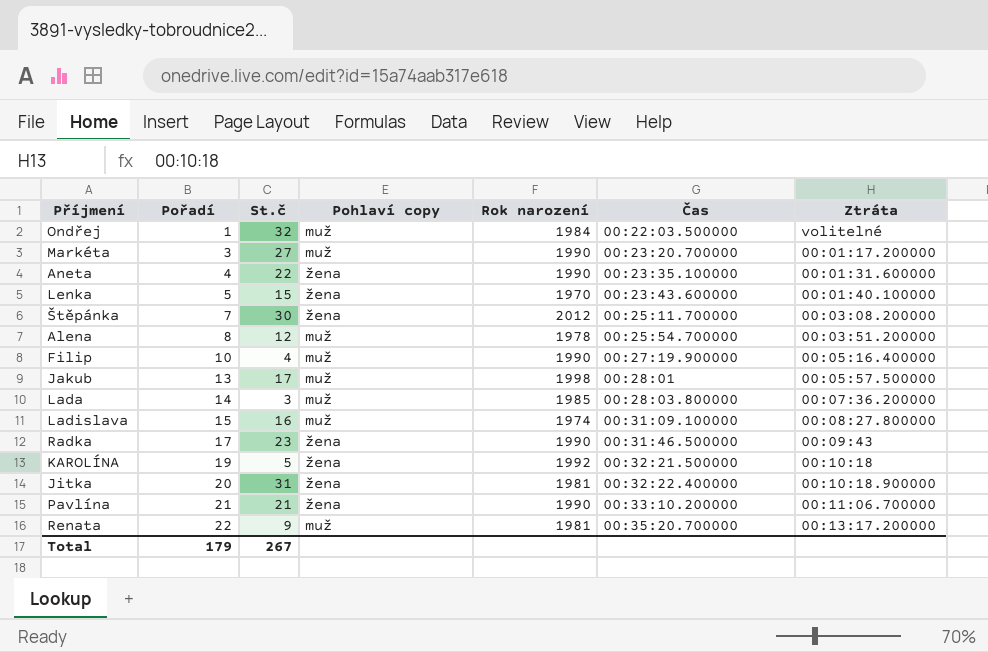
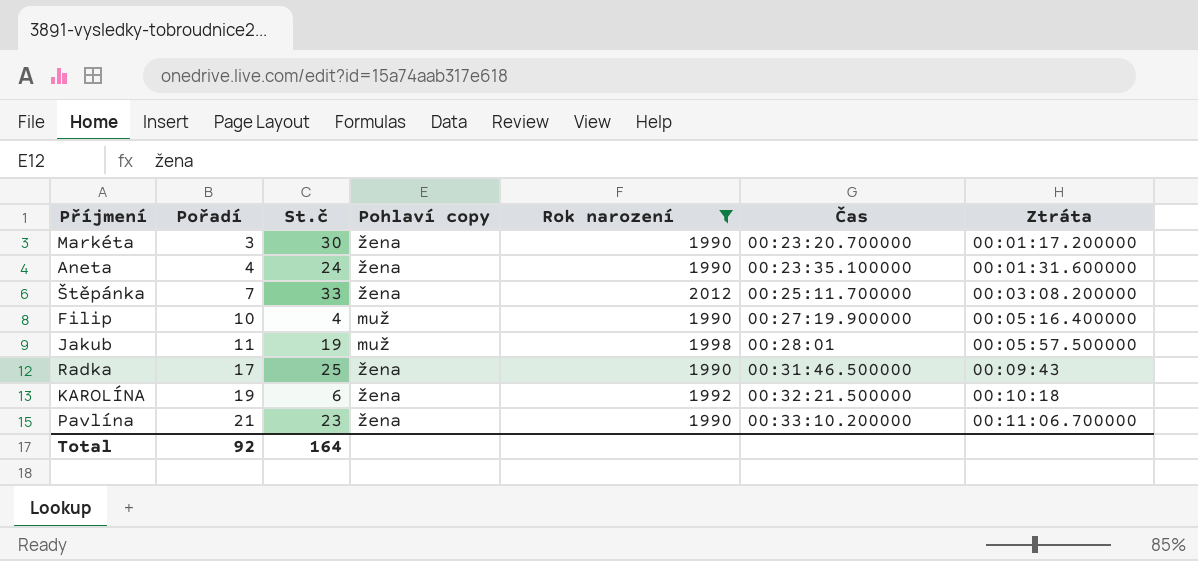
filter: none -> Rok narození >= 1990
Markéta | St.č: 27 -> 30
Markéta | Pohlaví copy: muž -> žena
Aneta | St.č: 22 -> 24
Štěpánka | St.č: 30 -> 33
Jakub | Pořadí: 13 -> 11
Jakub | St.č: 17 -> 19
Radka | St.č: 23 -> 25
KAROLÍNA | St.č: 5 -> 6
Pavlína | St.č: 21 -> 23
Total | Pořadí: 179 -> 92
Total | St.č: 267 -> 164

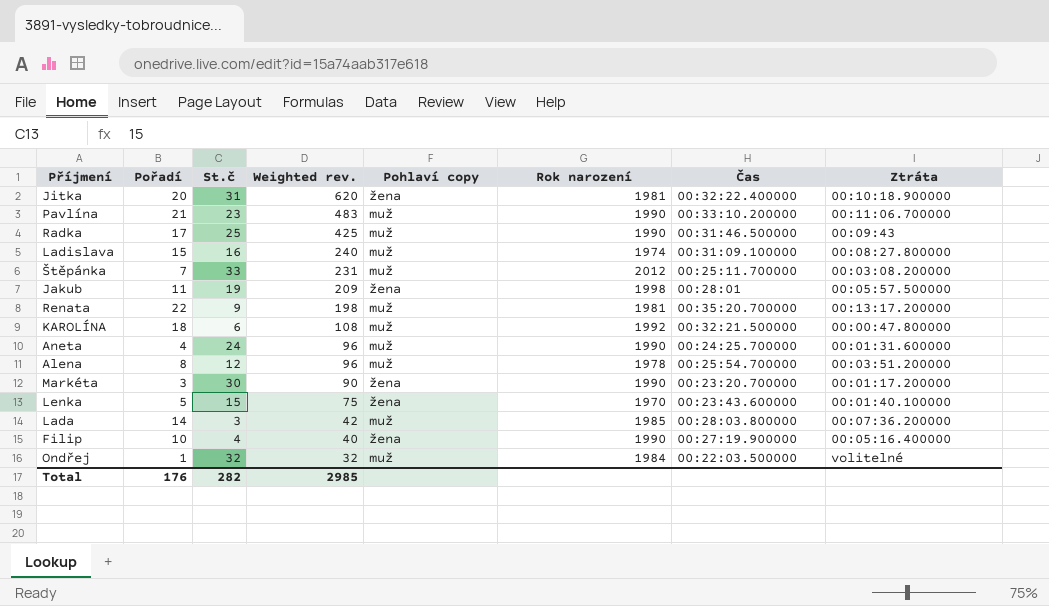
filter: Rok narození >= 1990 -> none
row order: Pořadí ascending -> Weighted rev. descending
column Weighted rev. | formula: none -> [Pořadí] * [St.č]
Pavlína | Pohlaví copy: žena -> muž
Radka | Pohlaví copy: žena -> muž
Štěpánka | Pohlaví copy: žena -> muž
Jakub | Pohlaví copy: muž -> žena
KAROLÍNA | Pořadí: 19 -> 18
KAROLÍNA | Pohlaví copy: žena -> muž
KAROLÍNA | Ztráta: 00:10:18 -> 00:00:47.800000
Aneta | Pohlaví copy: žena -> muž
Aneta | Čas: 00:23:35.100000 -> 00:24:25.700000
Filip | Pohlaví copy: muž -> žena
Total | Pořadí: 92 -> 176
Total | St.č: 164 -> 282

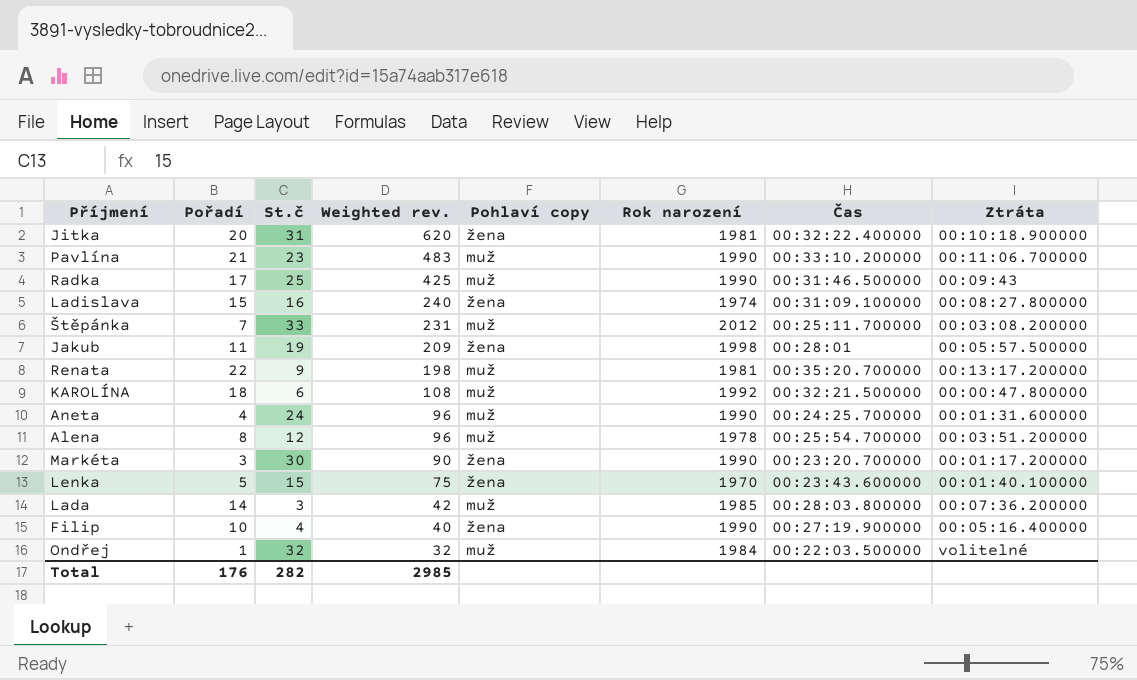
Ladislava | Pohlaví copy: muž -> žena

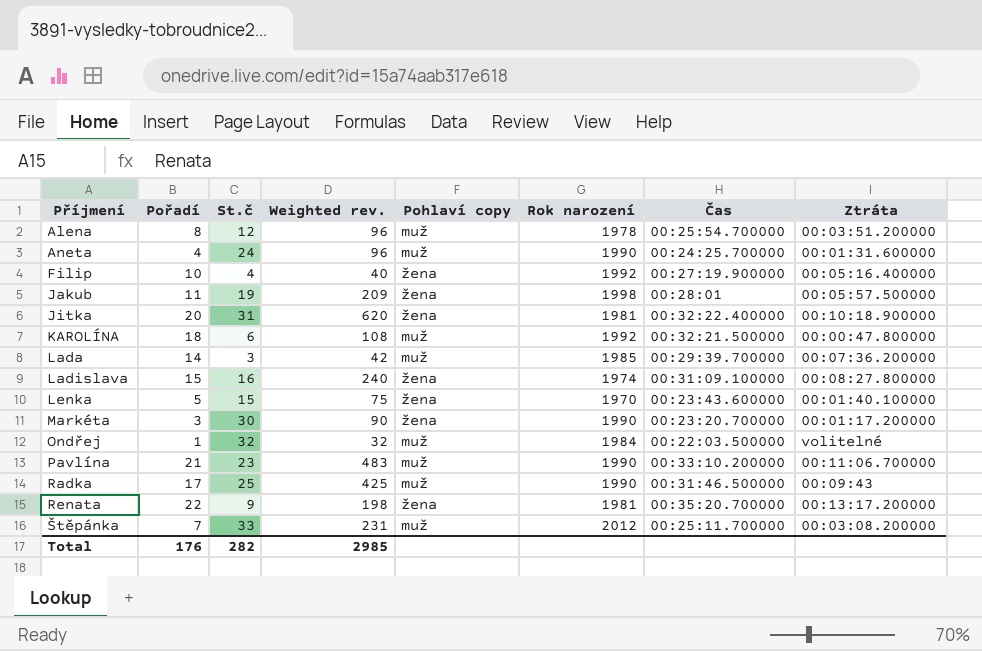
row order: Weighted rev. descending -> Příjmení ascending
Filip | Rok narození: 1990 -> 1992
Lada | Čas: 00:28:03.800000 -> 00:29:39.700000
Renata | Pohlaví copy: muž -> žena

